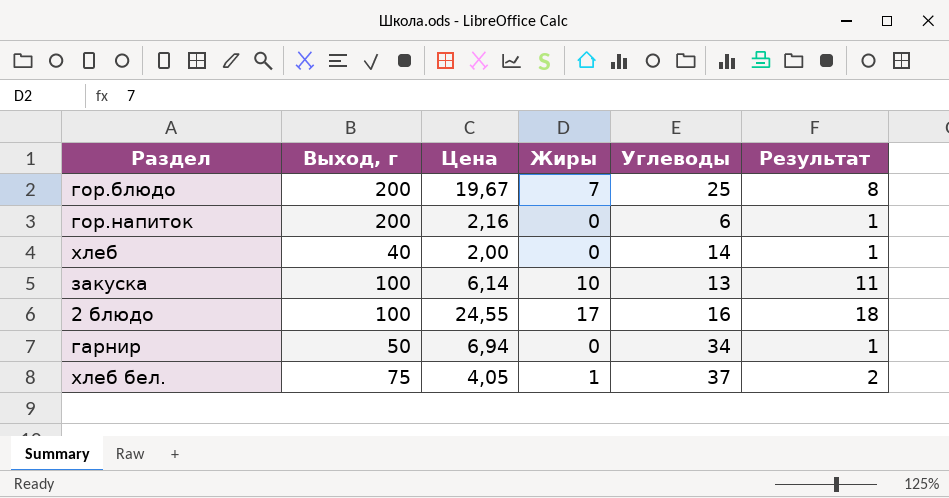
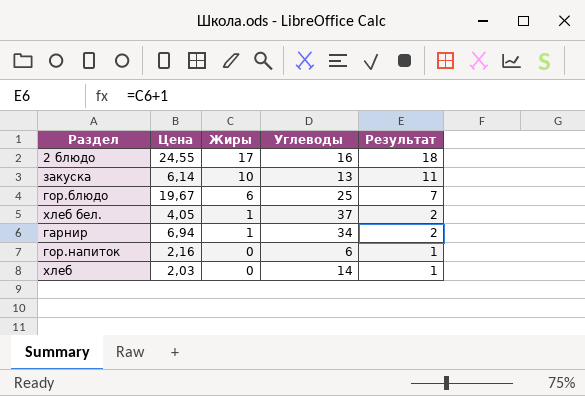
row order: none -> Жиры descending
column Выход, г | position: 2 -> none
гор.блюдо | Жиры: 7 -> 6
гор.блюдо | Результат: 8 -> 7
гарнир | Жиры: 0 -> 1
гарнир | Результат: 1 -> 2
хлеб | Цена: 2,00 -> 2,03

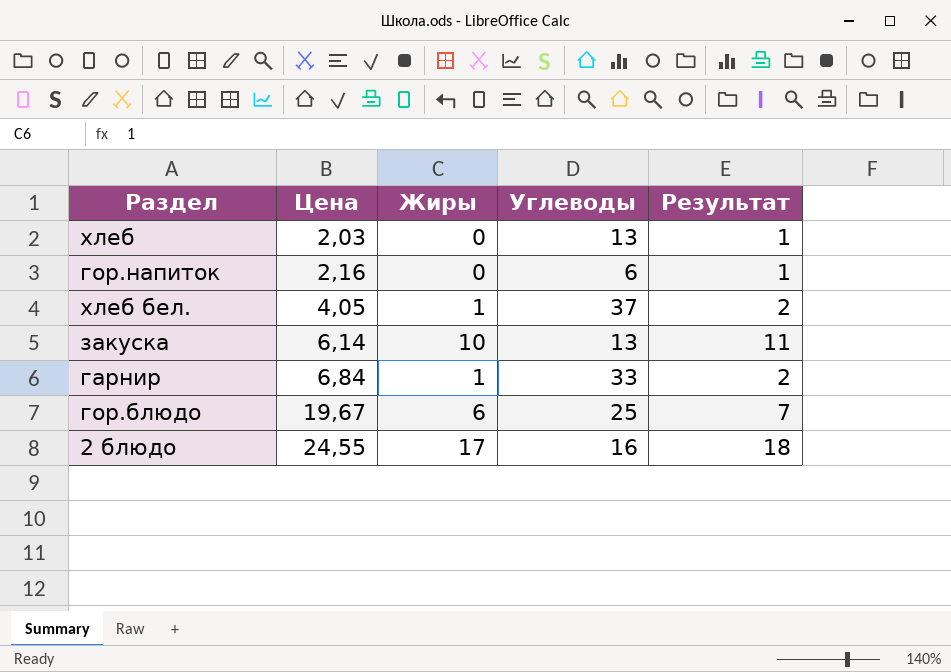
row order: Жиры descending -> Цена ascending
хлеб | Углеводы: 14 -> 13
гарнир | Цена: 6,94 -> 6,84
гарнир | Углеводы: 34 -> 33

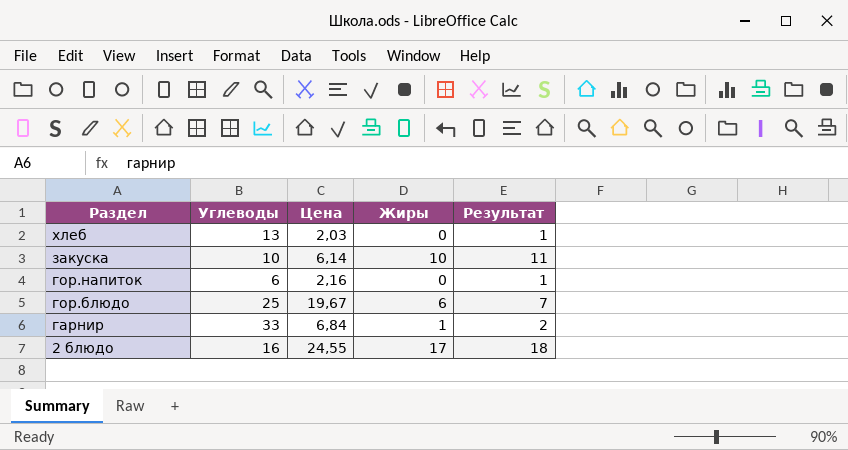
row order: Цена ascending -> Раздел descending
column Углеводы | position: 4 -> 2
row хлеб бел.: 4,05 | 1 | 37 | 2 -> none
закуска | Углеводы: 13 -> 10

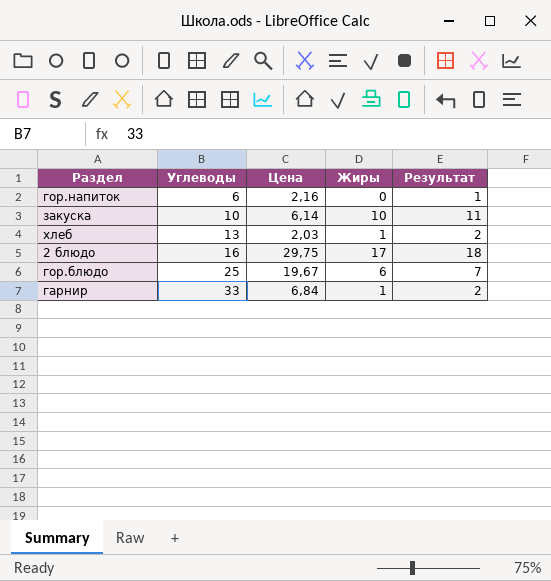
row order: Раздел descending -> Углеводы ascending
хлеб | Жиры: 0 -> 1
хлеб | Результат: 1 -> 2
2 блюдо | Цена: 24,55 -> 29,75

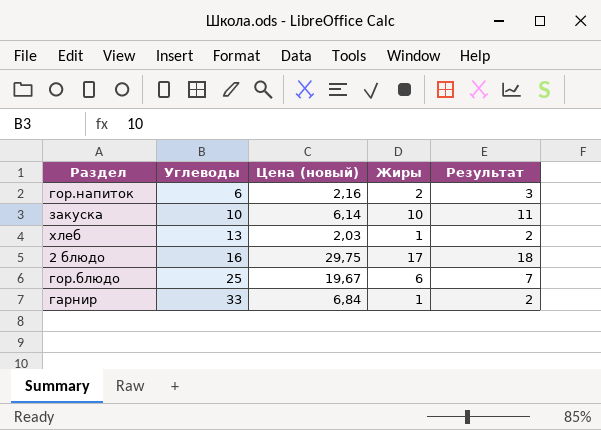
column name: Цена -> Цена (новый)
гор.напиток | Жиры: 0 -> 2
гор.напиток | Результат: 1 -> 3

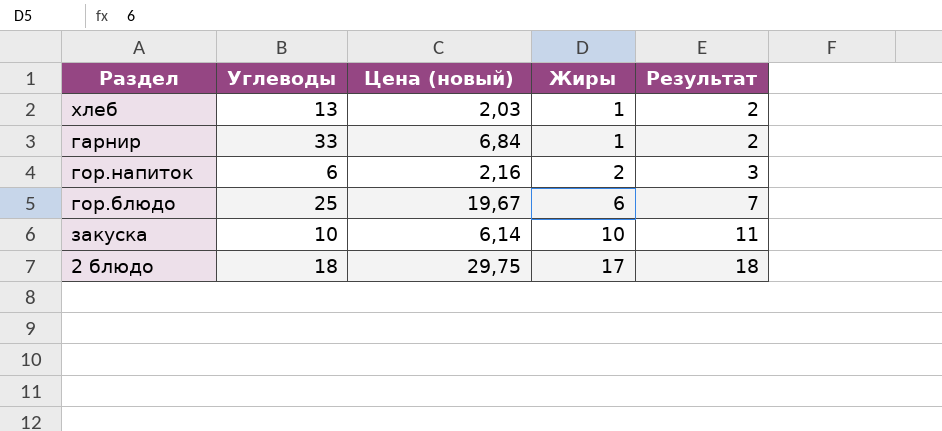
row order: Углеводы ascending -> Жиры ascending
2 блюдо | Углеводы: 16 -> 18

